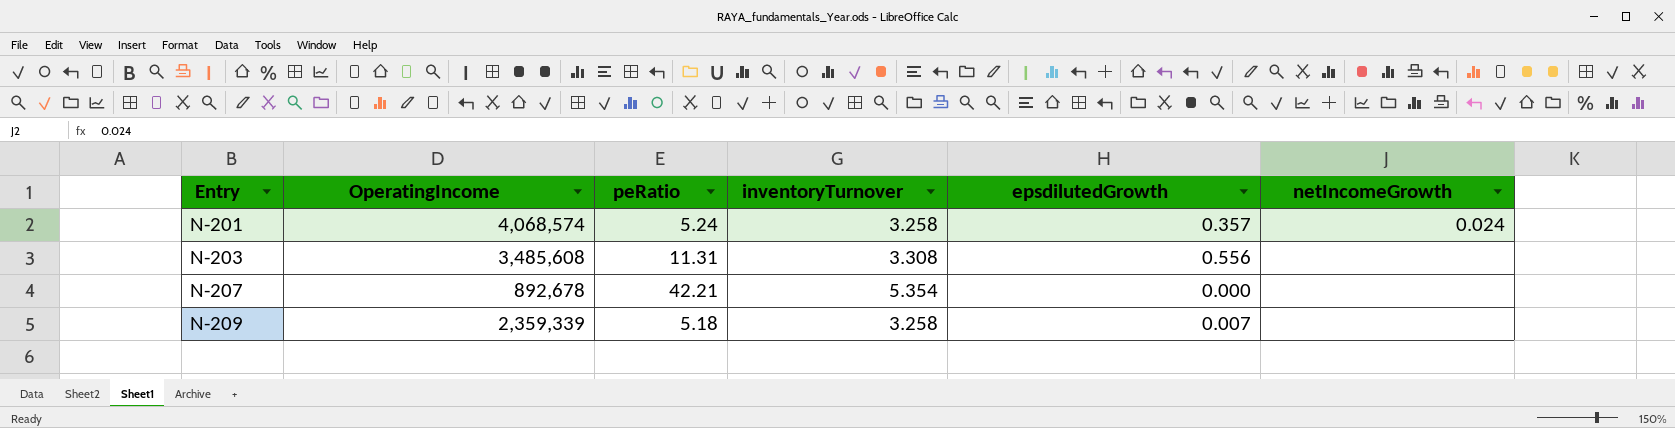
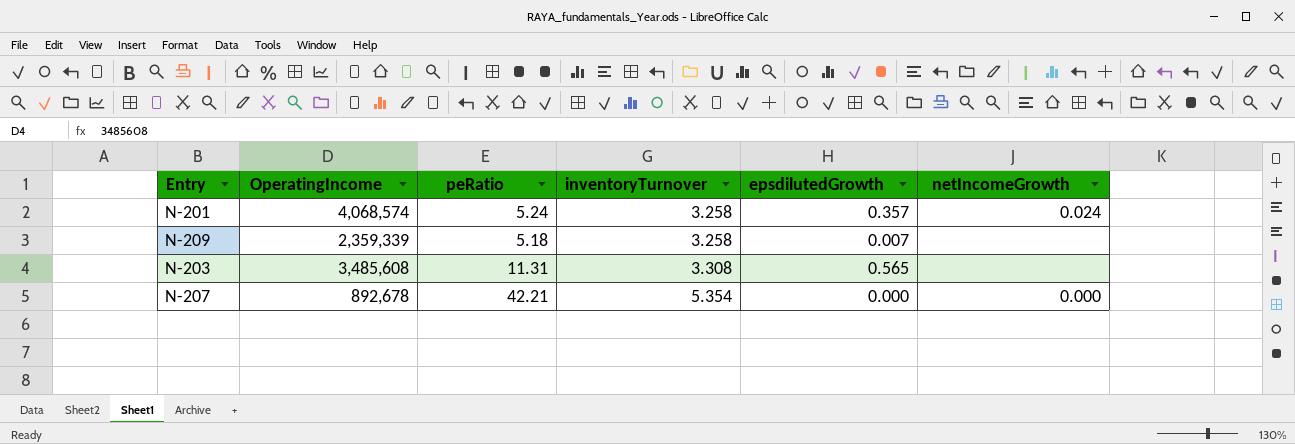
row order: Entry ascending -> inventoryTurnover ascending
N-203 | epsdilutedGrowth: 0.556 -> 0.565
N-207 | netIncomeGrowth: none -> 0.000

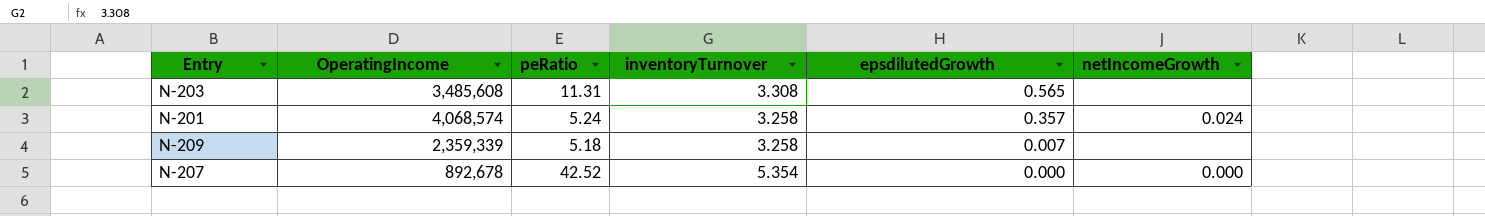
row order: inventoryTurnover ascending -> epsdilutedGrowth descending
N-207 | peRatio: 42.21 -> 42.52

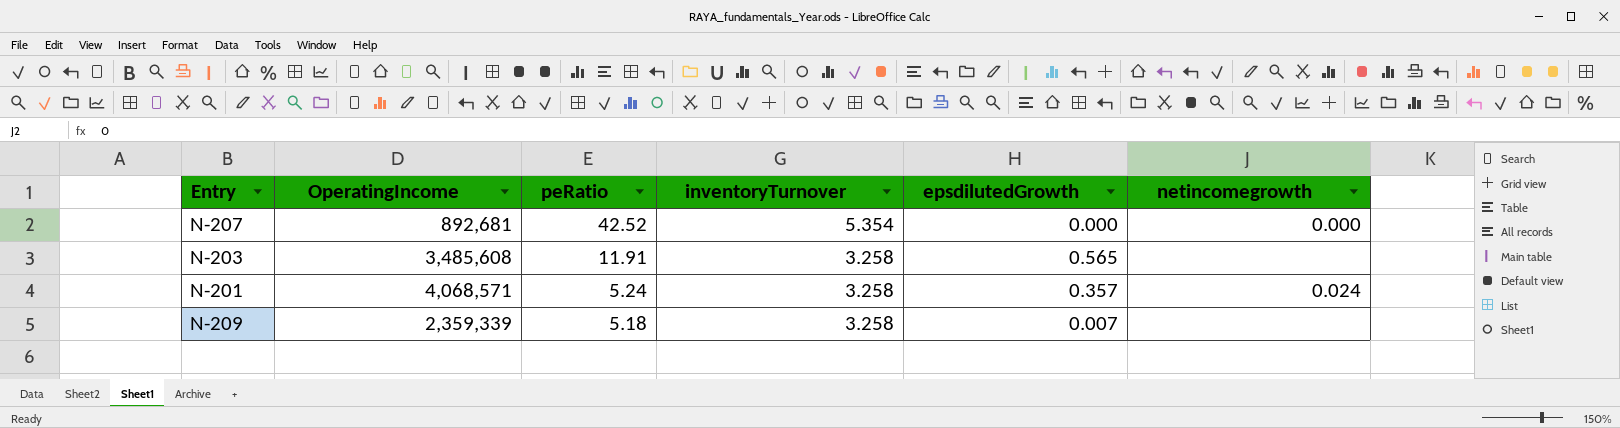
row order: epsdilutedGrowth descending -> peRatio descending
column name: netIncomeGrowth -> netincomegrowth
N-207 | OperatingIncome: 892,678 -> 892,681
N-203 | peRatio: 11.31 -> 11.91
N-203 | inventoryTurnover: 3.308 -> 3.258
N-201 | OperatingIncome: 4,068,574 -> 4,068,571

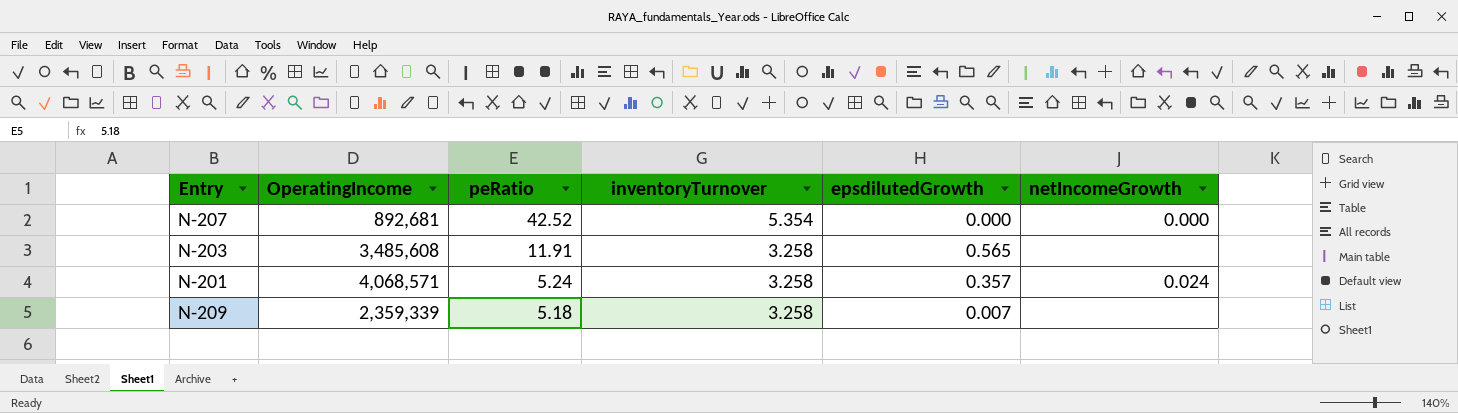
column name: netincomegrowth -> netIncomeGrowth

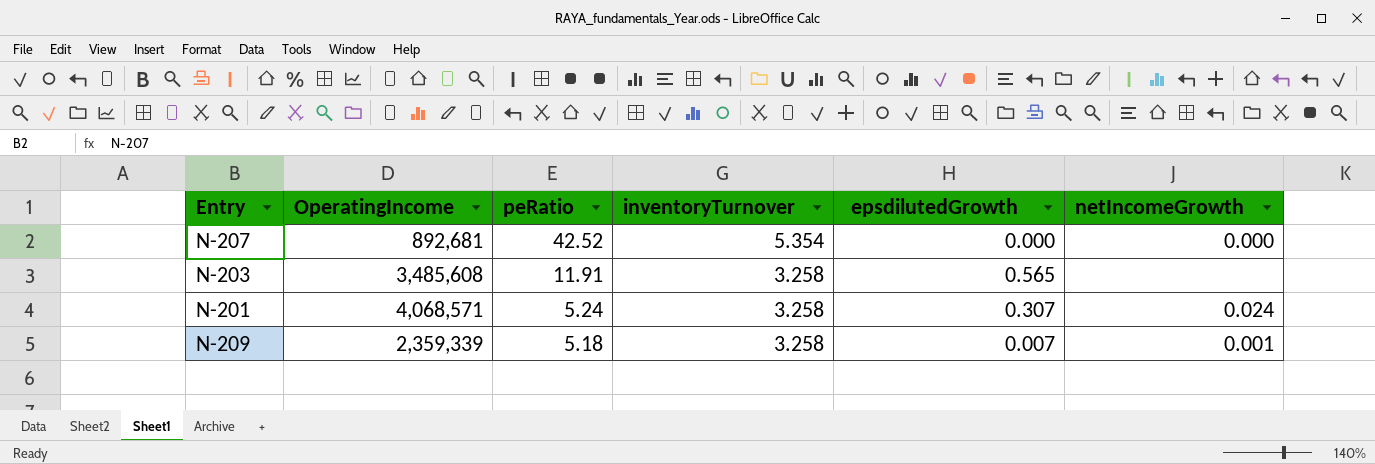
N-201 | epsdilutedGrowth: 0.357 -> 0.307
N-209 | netIncomeGrowth: none -> 0.001

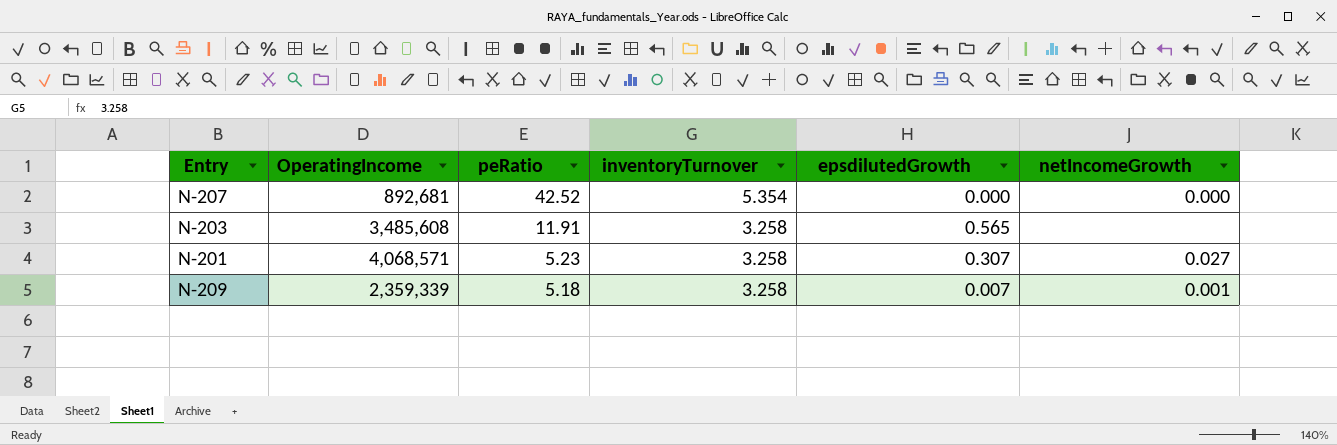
N-201 | peRatio: 5.24 -> 5.23
N-201 | netIncomeGrowth: 0.024 -> 0.027

